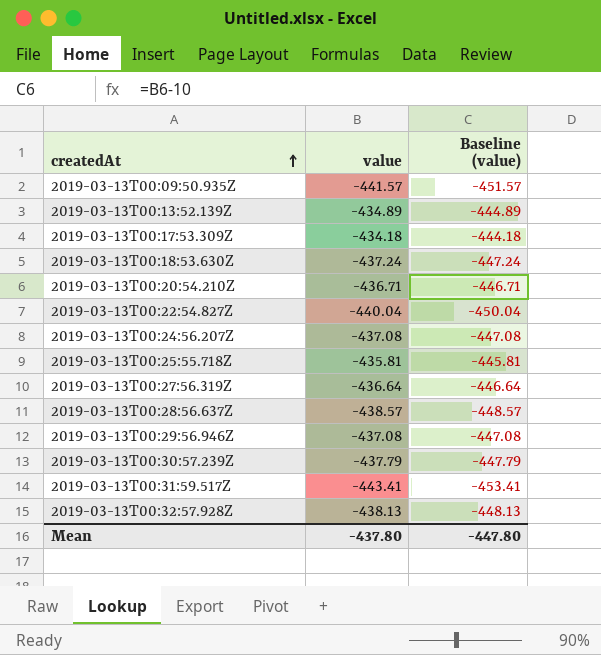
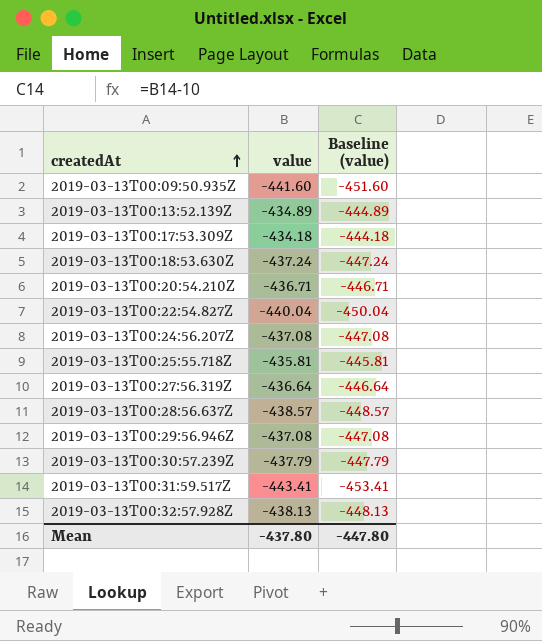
2019-03-13T00:09:50.935Z | value: -441.57 -> -441.60
2019-03-13T00:09:50.935Z | Baseline (value): -451.57 -> -451.60

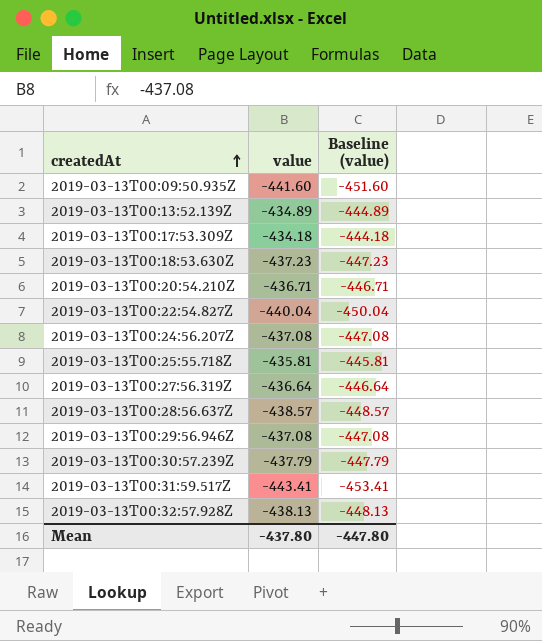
2019-03-13T00:18:53.630Z | value: -437.24 -> -437.23
2019-03-13T00:18:53.630Z | Baseline (value): -447.24 -> -447.23

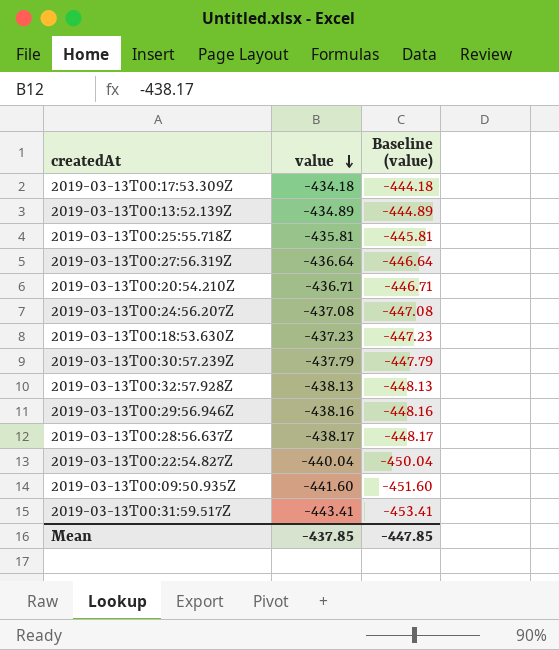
row order: createdAt ascending -> value descending
2019-03-13T00:29:56.946Z | value: -437.08 -> -438.16
2019-03-13T00:29:56.946Z | Baseline (value): -447.08 -> -448.16
2019-03-13T00:28:56.637Z | value: -438.57 -> -438.17
2019-03-13T00:28:56.637Z | Baseline (value): -448.57 -> -448.17
Mean | value: -437.80 -> -437.85
Mean | Baseline (value): -447.80 -> -447.85

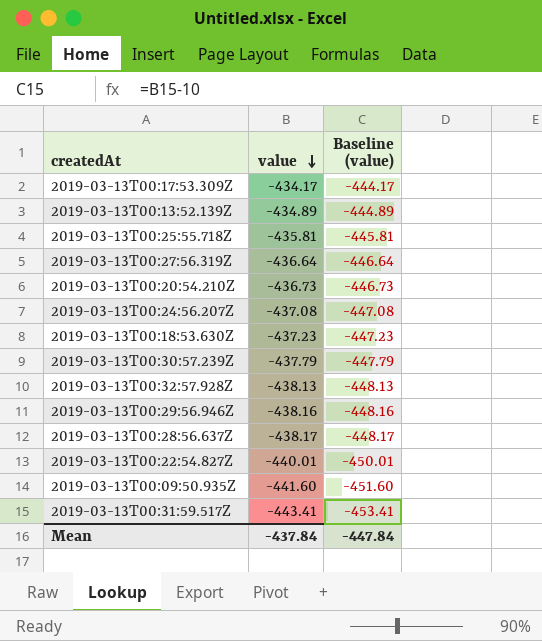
2019-03-13T00:17:53.309Z | value: -434.18 -> -434.17
2019-03-13T00:17:53.309Z | Baseline (value): -444.18 -> -444.17
2019-03-13T00:20:54.210Z | value: -436.71 -> -436.73
2019-03-13T00:20:54.210Z | Baseline (value): -446.71 -> -446.73
2019-03-13T00:22:54.827Z | value: -440.04 -> -440.01
2019-03-13T00:22:54.827Z | Baseline (value): -450.04 -> -450.01
Mean | value: -437.85 -> -437.84
Mean | Baseline (value): -447.85 -> -447.84

